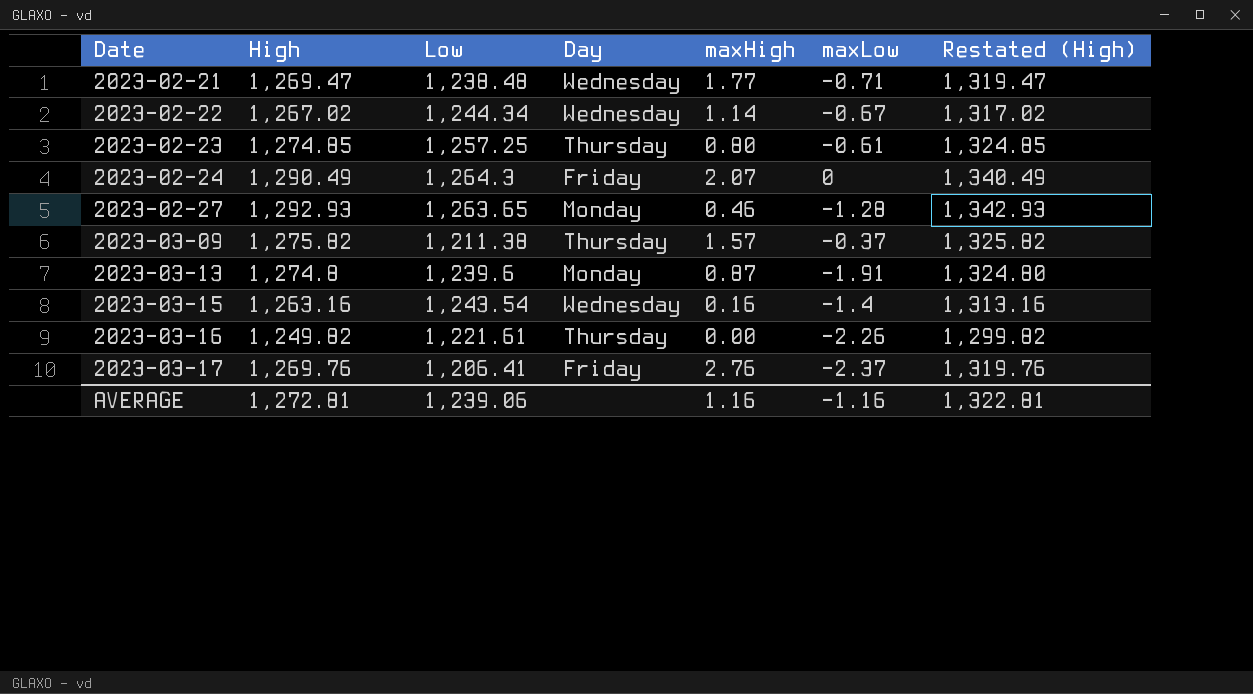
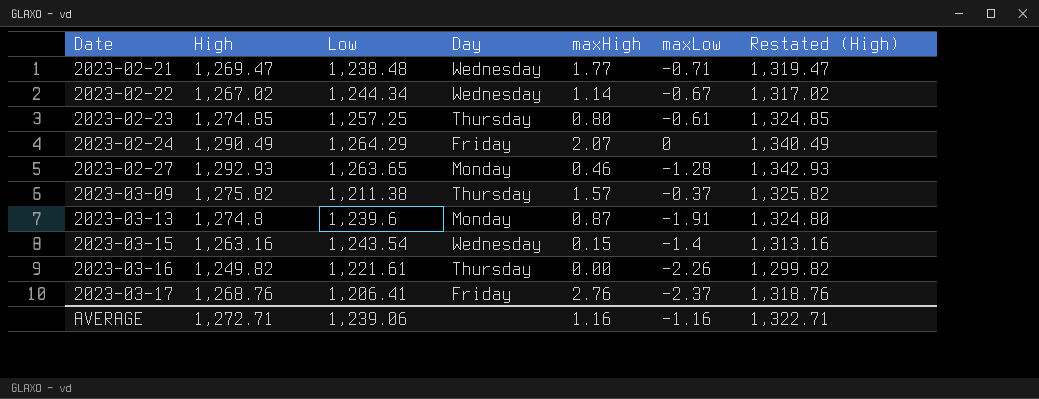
2023-02-24 | Low: 1,264.3 -> 1,264.29
2023-03-15 | maxHigh: 0.16 -> 0.15
2023-03-17 | High: 1,269.76 -> 1,268.76
2023-03-17 | Restated (High): 1,319.76 -> 1,318.76
AVERAGE | High: 1,272.81 -> 1,272.71
AVERAGE | Restated (High): 1,322.81 -> 1,322.71

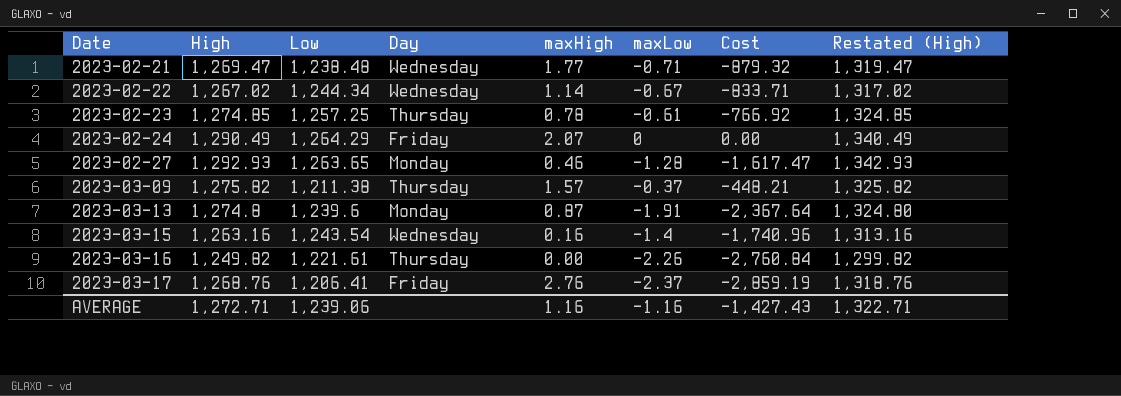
column Cost | formula: none -> [Low] * [maxLow]
2023-02-23 | maxHigh: 0.80 -> 0.78
2023-03-15 | maxHigh: 0.15 -> 0.16

